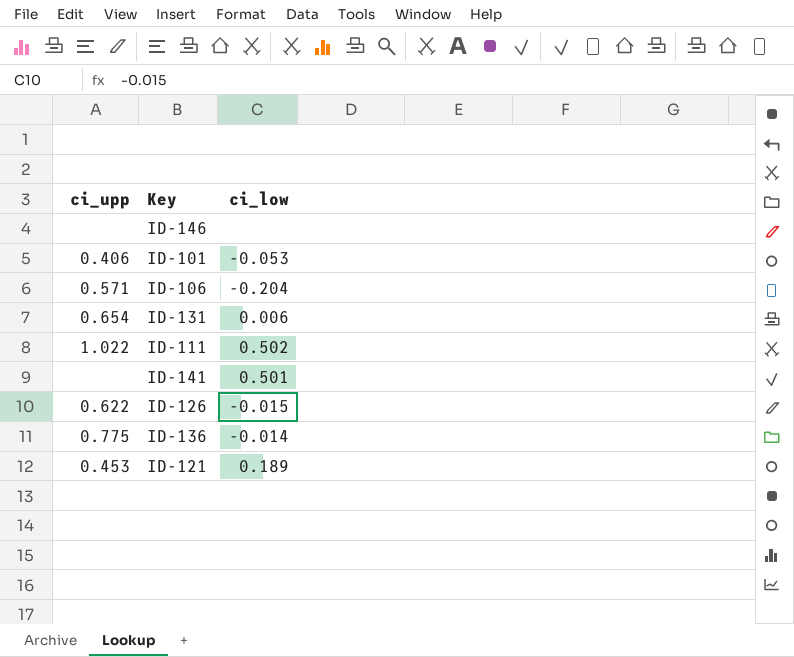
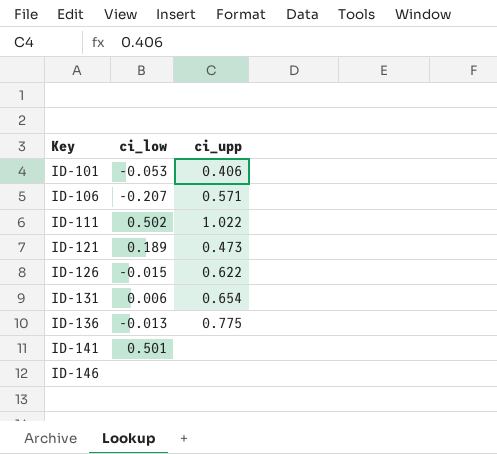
row order: none -> Key ascending
column ci_upp | position: 1 -> 3
ID-106 | ci_low: -0.204 -> -0.207
ID-121 | ci_upp: 0.453 -> 0.473
ID-136 | ci_low: -0.014 -> -0.013

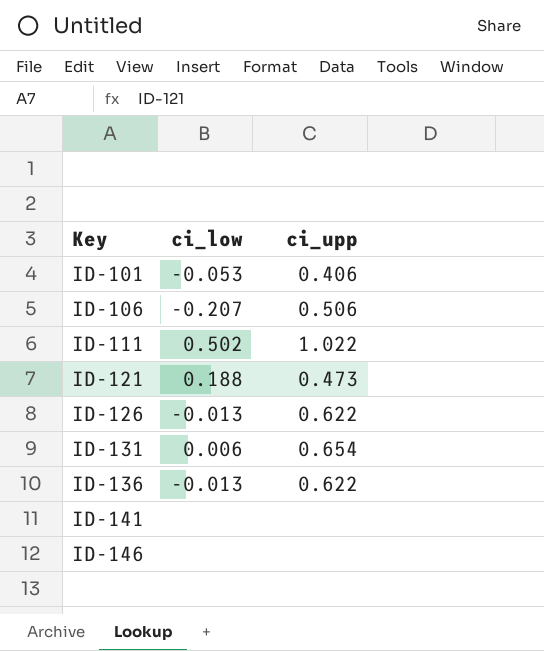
ID-106 | ci_upp: 0.571 -> 0.506
ID-121 | ci_low: 0.189 -> 0.188
ID-126 | ci_low: -0.015 -> -0.013
ID-136 | ci_upp: 0.775 -> 0.622
ID-141 | ci_low: 0.501 -> none

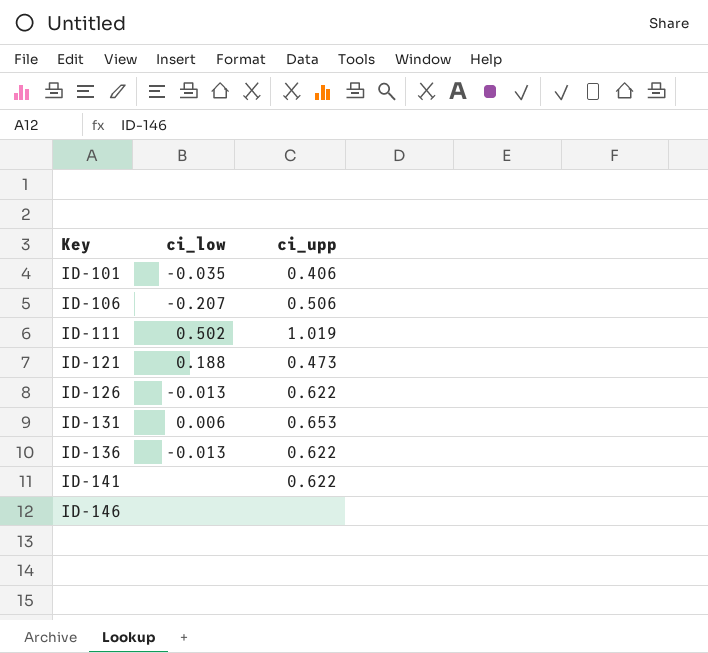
ID-101 | ci_low: -0.053 -> -0.035
ID-111 | ci_upp: 1.022 -> 1.019
ID-131 | ci_upp: 0.654 -> 0.653
ID-141 | ci_upp: none -> 0.622

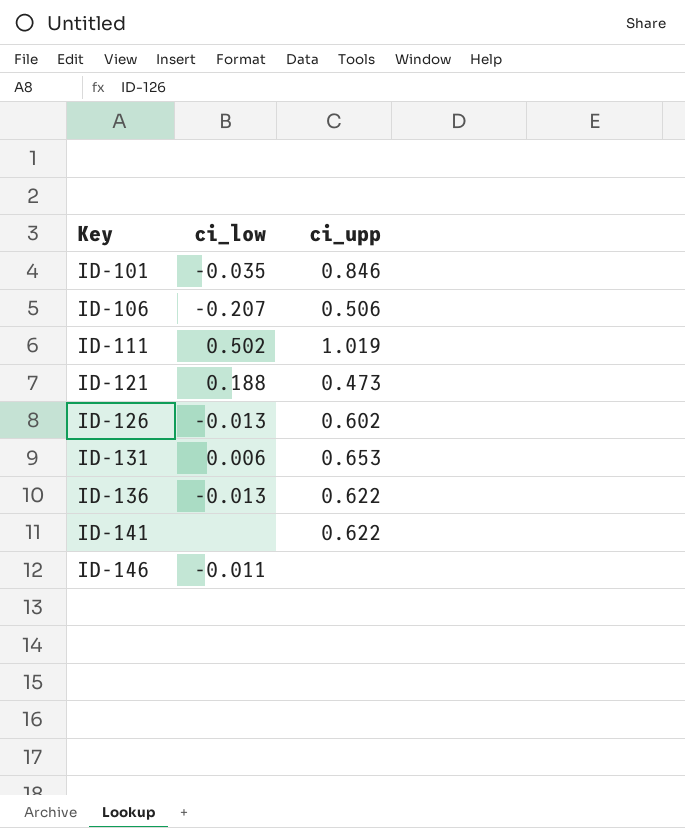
ID-101 | ci_upp: 0.406 -> 0.846
ID-126 | ci_upp: 0.622 -> 0.602
ID-146 | ci_low: none -> -0.011

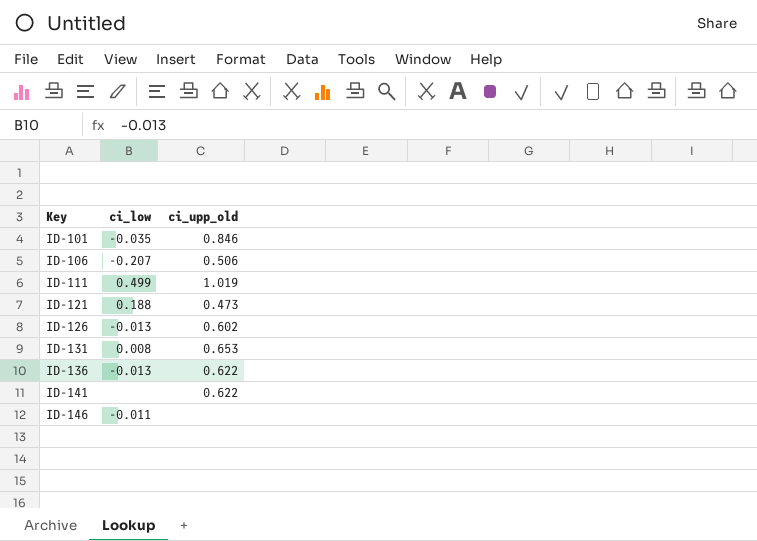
column name: ci_upp -> ci_upp_old
ID-111 | ci_low: 0.502 -> 0.499
ID-131 | ci_low: 0.006 -> 0.008

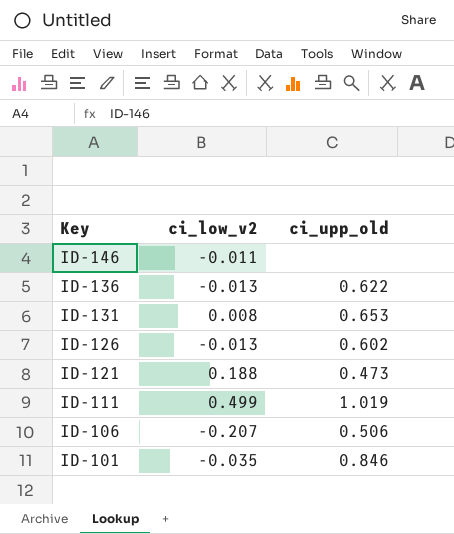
row order: Key ascending -> Key descending
column name: ci_low -> ci_low_v2
row ID-141: none | 0.622 -> none

